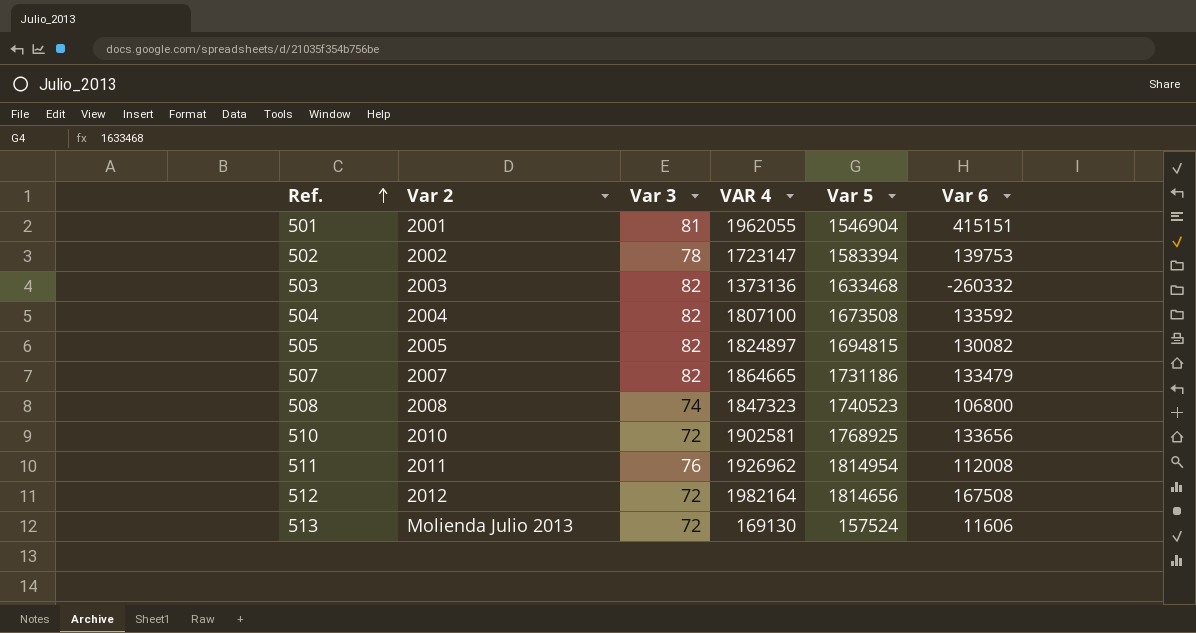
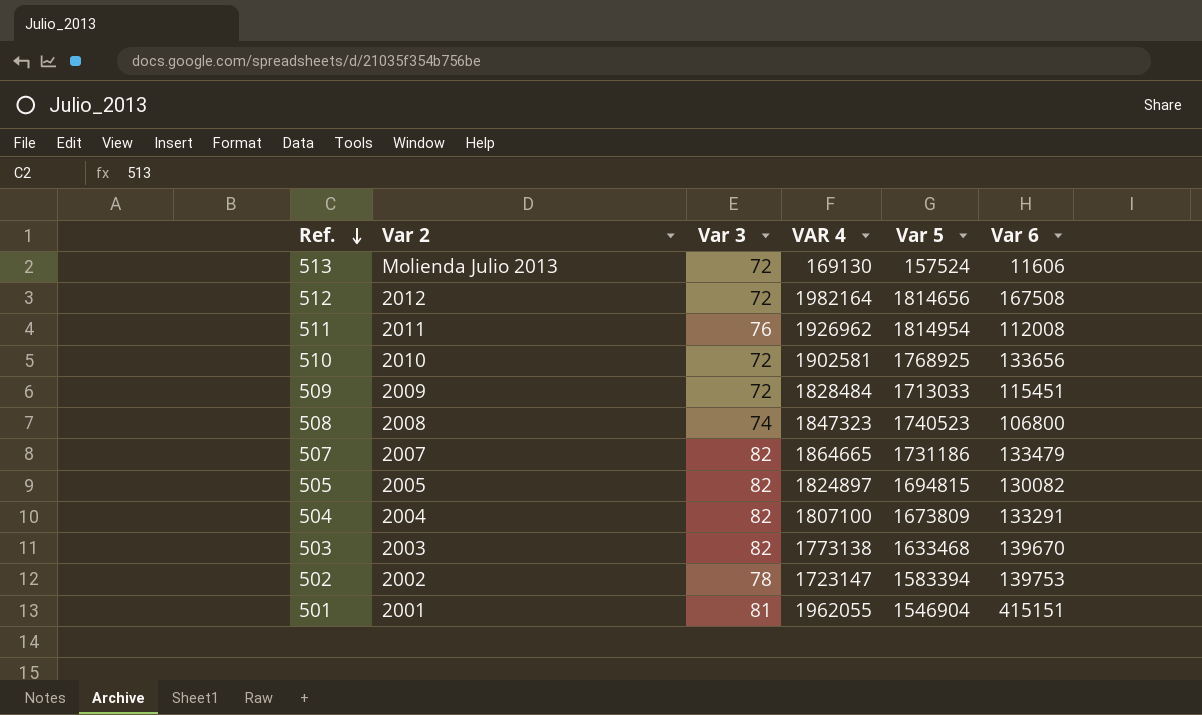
row order: Ref. ascending -> Ref. descending
row 509: none -> 2009 | 72 | 1828484 | 1713033 | 115451
504 | Var 5: 1673508 -> 1673809
504 | Var 6: 133592 -> 133291
503 | VAR 4: 1373136 -> 1773138
503 | Var 6: -260332 -> 139670

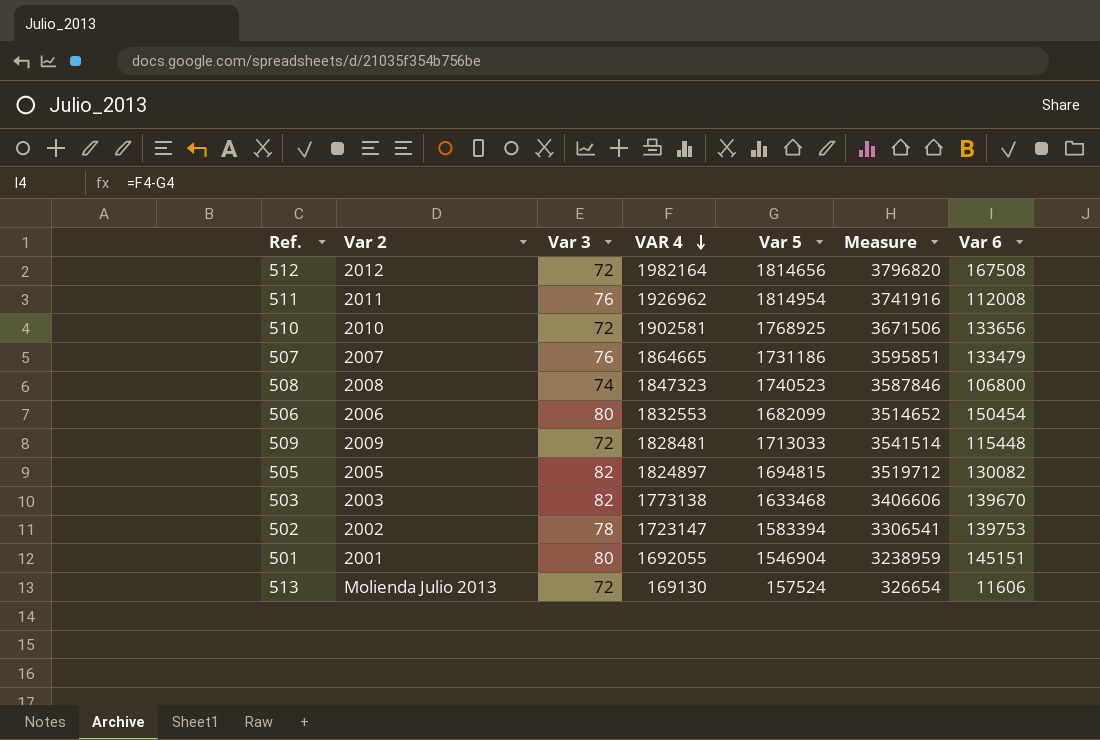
row order: Ref. descending -> VAR 4 descending
column Measure | formula: none -> [VAR 4] + [Var 5]
row 504: 2004 | 82 | 1807100 | 1673809 | 133291 -> none
507 | Var 3: 82 -> 76
row 506: none -> 2006 | 80 | 1832553 | 1682099 | 3514652 | 150454
509 | VAR 4: 1828484 -> 1828481
509 | Var 6: 115451 -> 115448
501 | Var 3: 81 -> 80
501 | VAR 4: 1962055 -> 1692055
501 | Var 6: 415151 -> 145151

